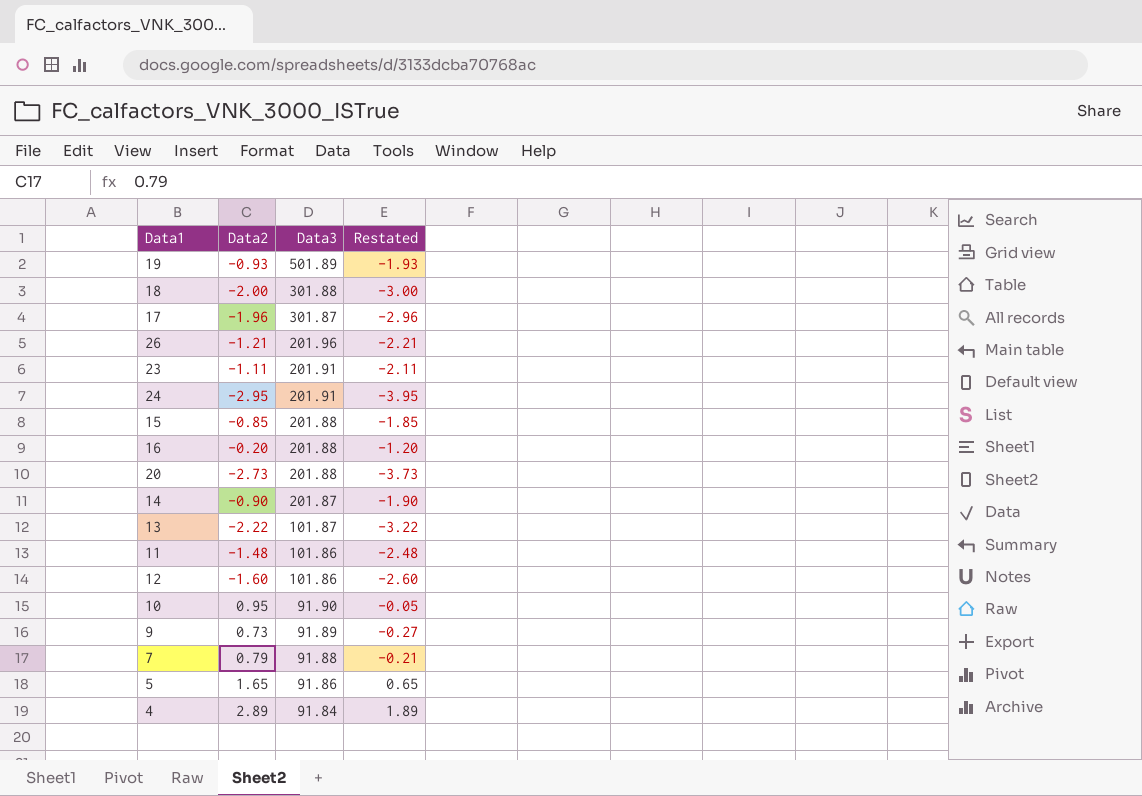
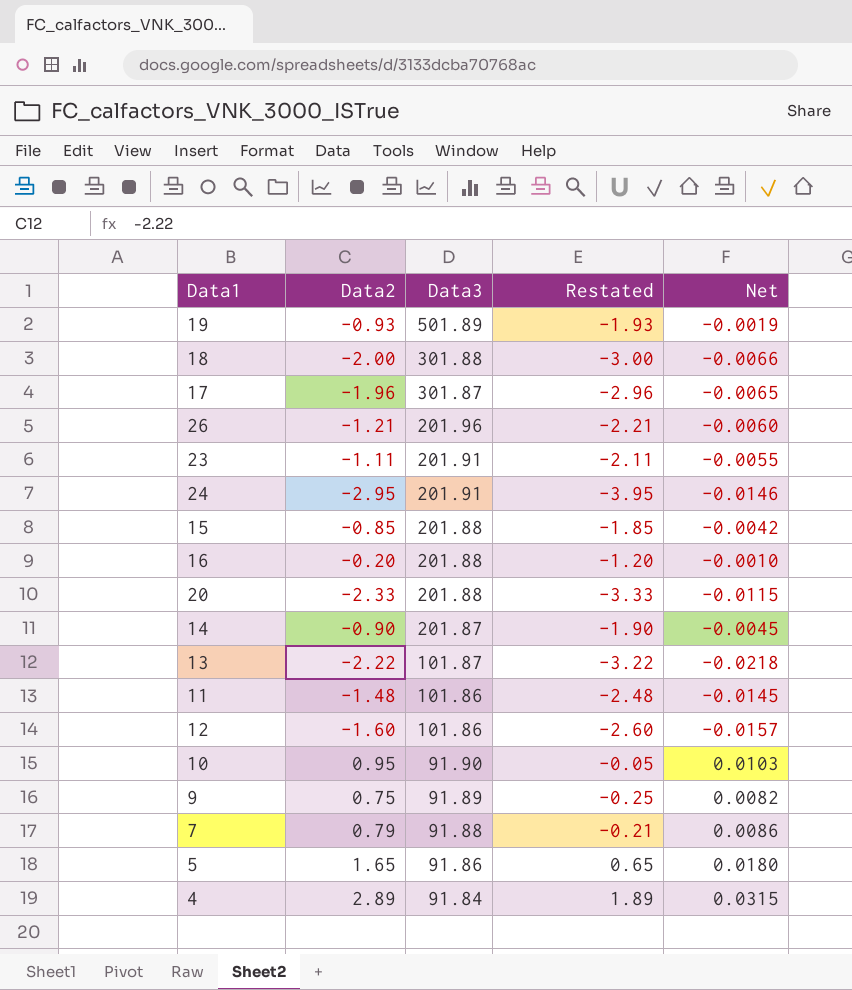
column Net | formula: none -> [Data2] / [Data3]
20 | Data2: -2.73 -> -2.33
20 | Restated: -3.73 -> -3.33
9 | Data2: 0.73 -> 0.75
9 | Restated: -0.27 -> -0.25

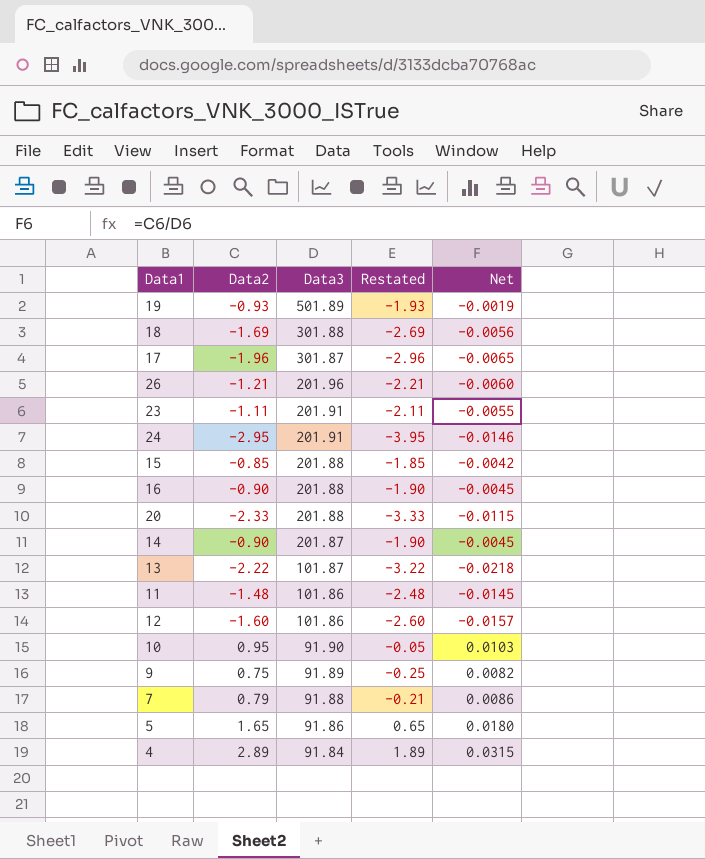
18 | Data2: -2.00 -> -1.69
18 | Restated: -3.00 -> -2.69
18 | Net: -0.0066 -> -0.0056
16 | Data2: -0.20 -> -0.90
16 | Restated: -1.20 -> -1.90
16 | Net: -0.0010 -> -0.0045

